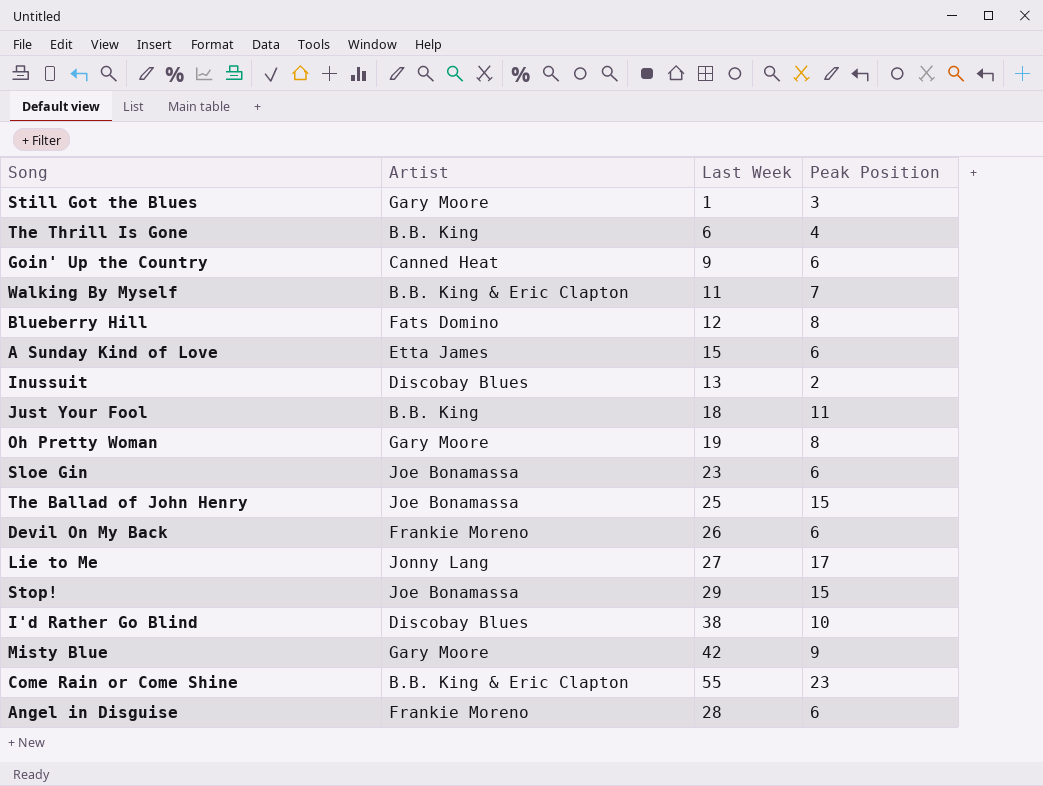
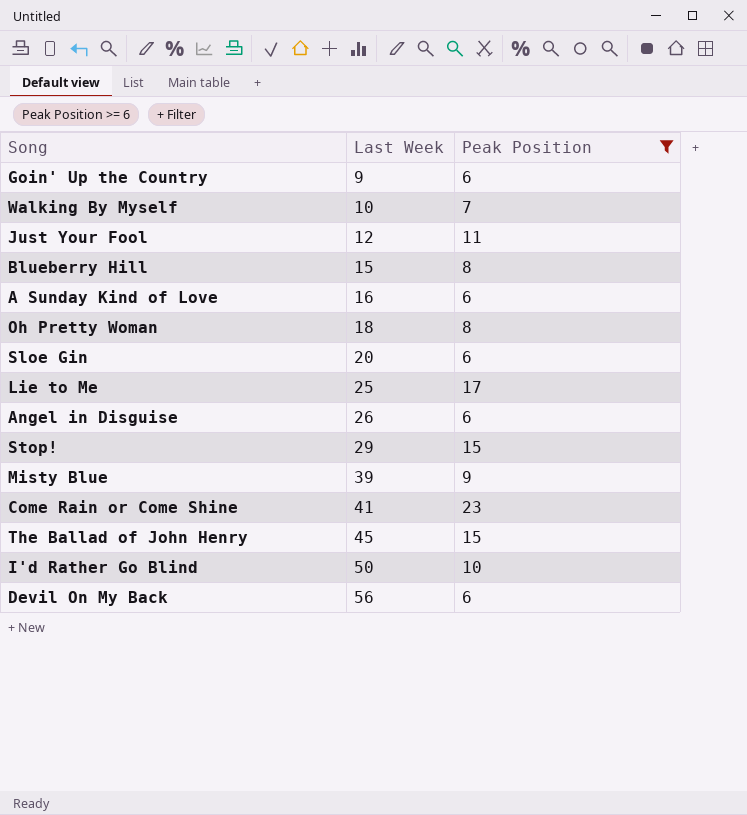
filter: none -> Peak Position >= 6
row order: none -> Last Week ascending
column Artist | position: 2 -> none
Walking By Myself | Last Week: 11 -> 10
Just Your Fool | Last Week: 18 -> 12
Blueberry Hill | Last Week: 12 -> 15
A Sunday Kind of Love | Last Week: 15 -> 16
Oh Pretty Woman | Last Week: 19 -> 18
Sloe Gin | Last Week: 23 -> 20
Lie to Me | Last Week: 27 -> 25
Angel in Disguise | Last Week: 28 -> 26
Misty Blue | Last Week: 42 -> 39
Come Rain or Come Shine | Last Week: 55 -> 41
The Ballad of John Henry | Last Week: 25 -> 45
I'd Rather Go Blind | Last Week: 38 -> 50
Devil On My Back | Last Week: 26 -> 56

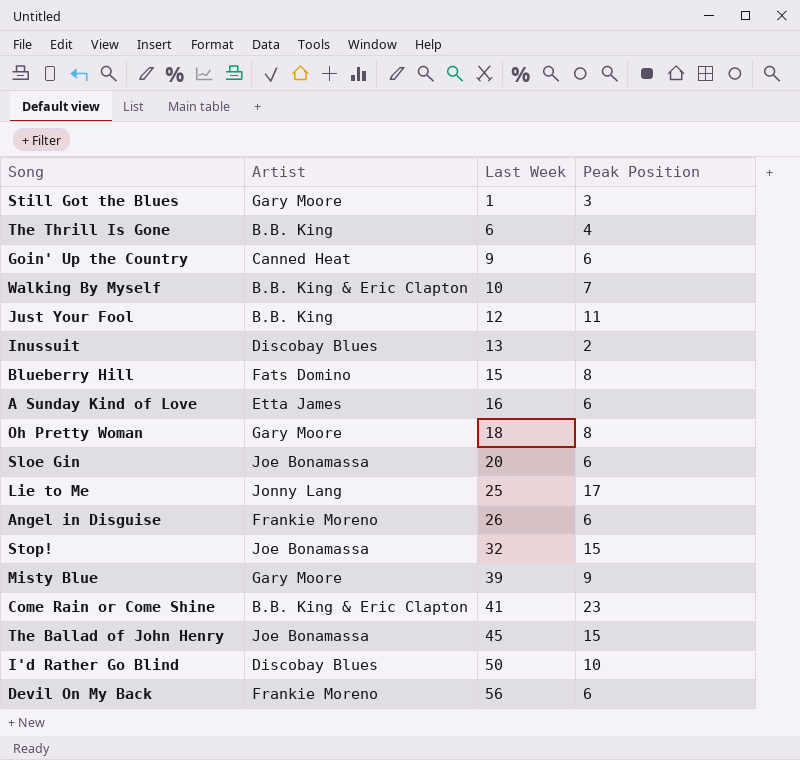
filter: Peak Position >= 6 -> none
column Artist | position: none -> 2
Stop! | Last Week: 29 -> 32

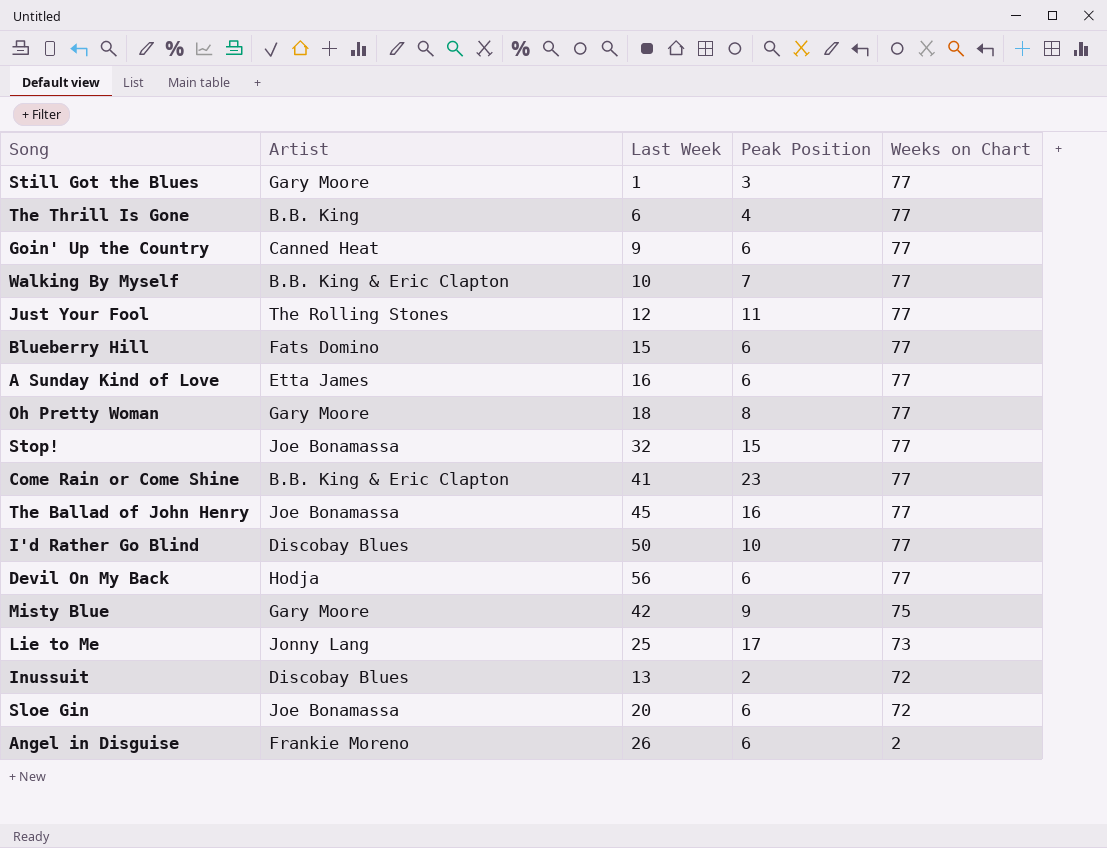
row order: Last Week ascending -> Weeks on Chart descending
column Weeks on Chart | position: none -> 5
Just Your Fool | Artist: B.B. King -> The Rolling Stones
Blueberry Hill | Peak Position: 8 -> 6
The Ballad of John Henry | Peak Position: 15 -> 16
Devil On My Back | Artist: Frankie Moreno -> Hodja
Misty Blue | Last Week: 39 -> 42

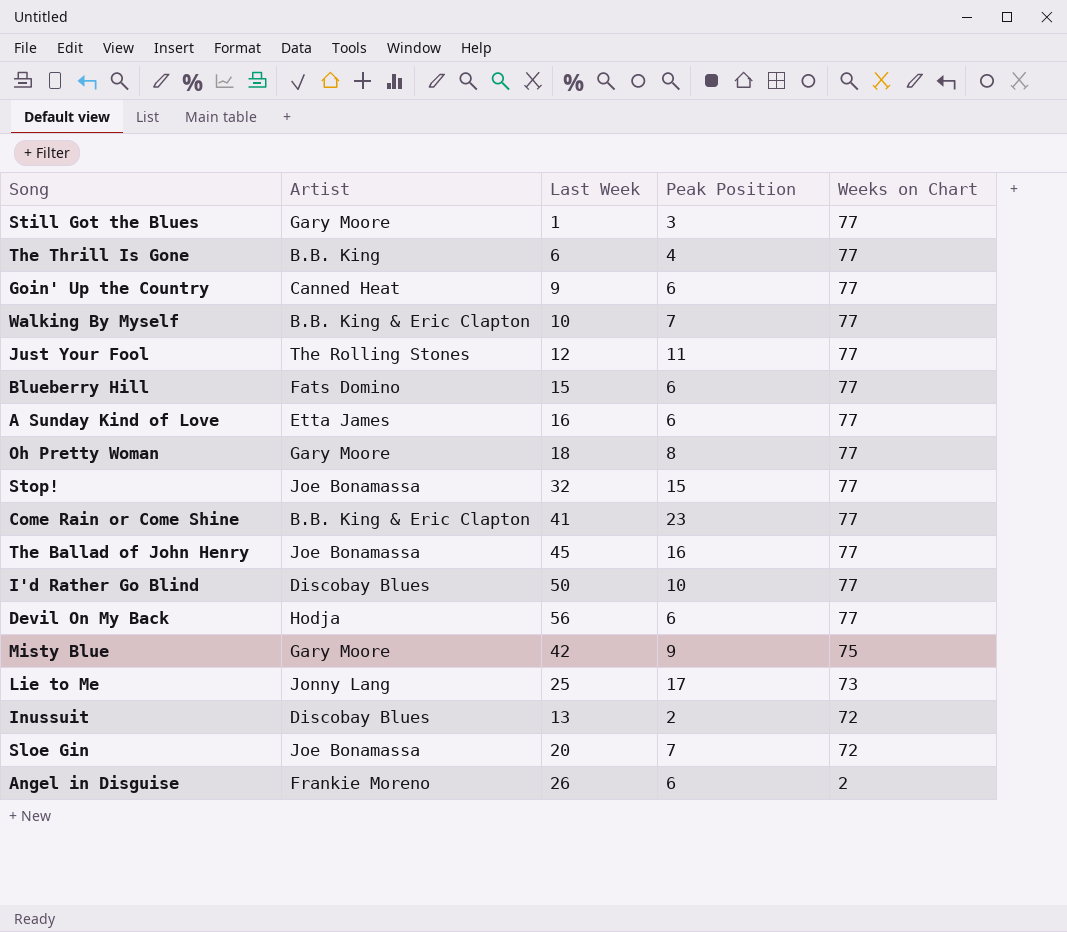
Sloe Gin | Peak Position: 6 -> 7

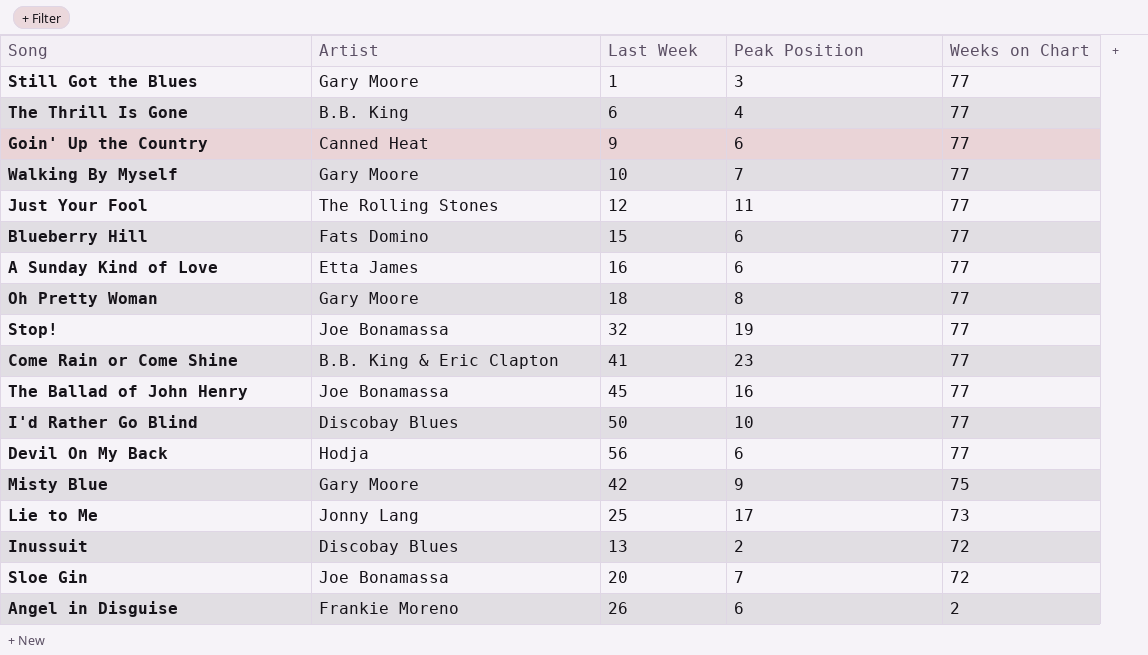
Walking By Myself | Artist: B.B. King & Eric Clapton -> Gary Moore
Stop! | Peak Position: 15 -> 19

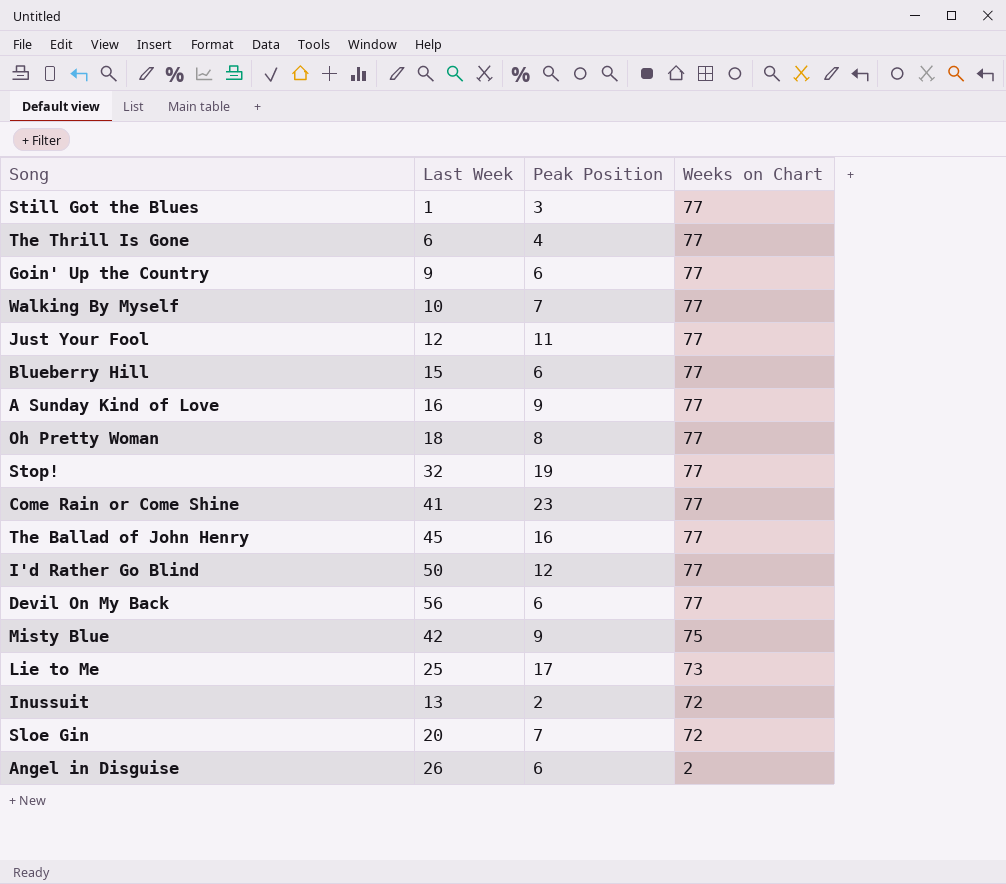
column Artist | position: 2 -> none
A Sunday Kind of Love | Peak Position: 6 -> 9
I'd Rather Go Blind | Peak Position: 10 -> 12

